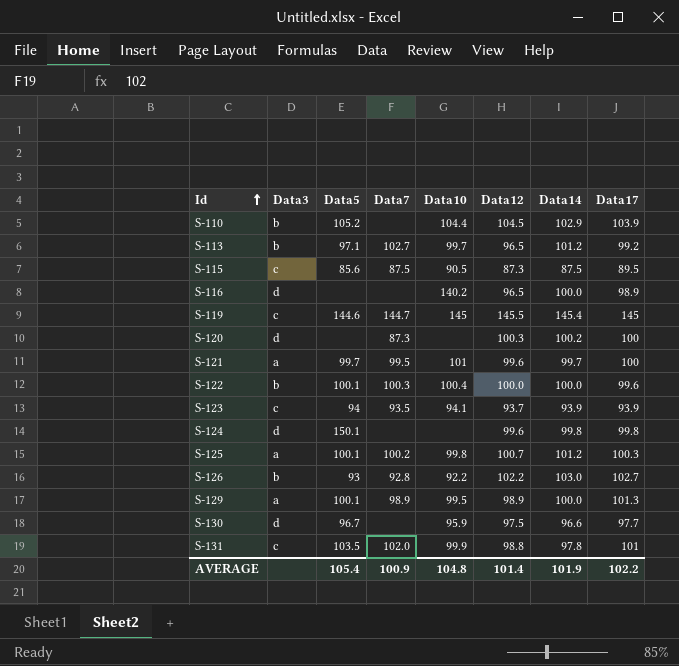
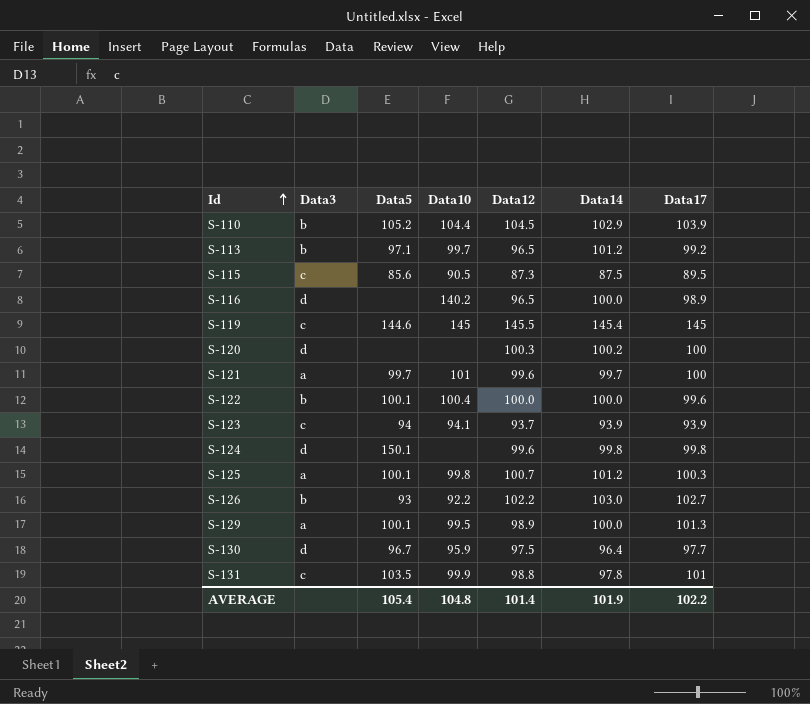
column Data7 | position: 4 -> none
S-130 | Data14: 96.6 -> 96.4

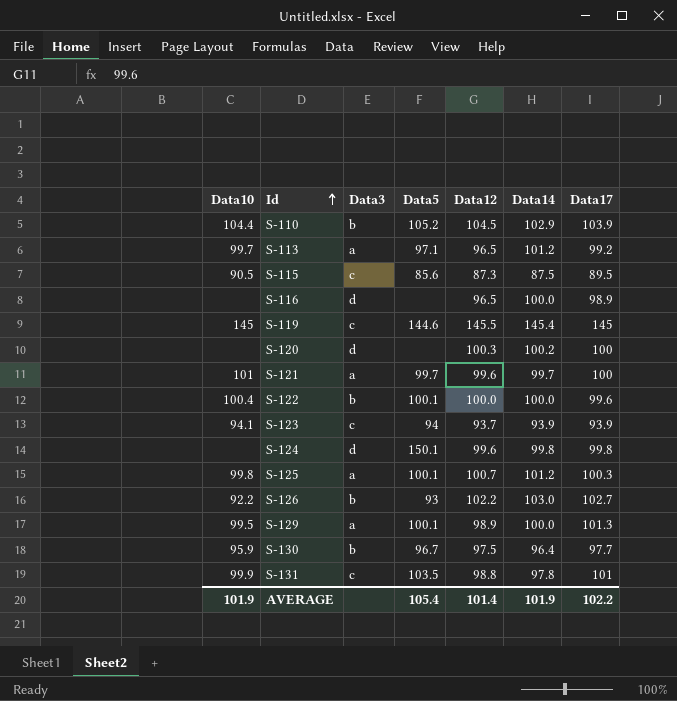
column Data10 | position: 4 -> 1
S-113 | Data3: b -> a
S-116 | Data10: 140.2 -> none
S-130 | Data3: d -> b
AVERAGE | Data10: 104.8 -> 101.9

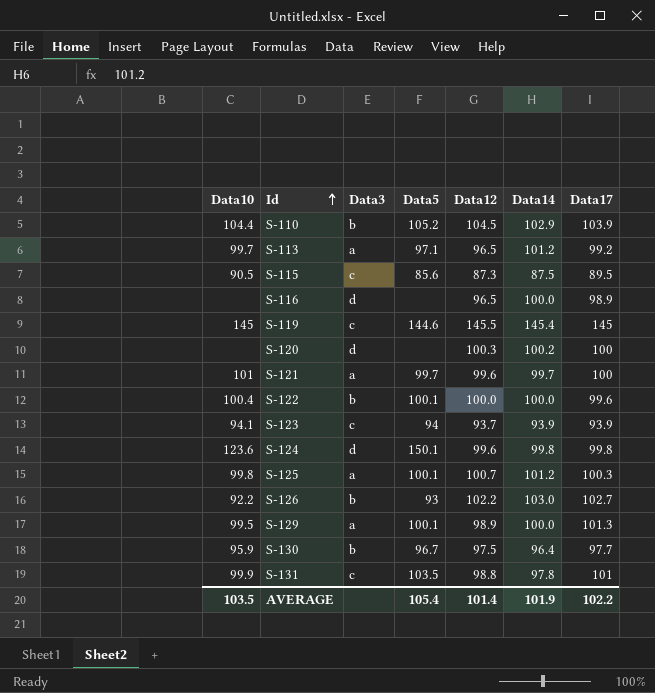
S-124 | Data10: none -> 123.6
AVERAGE | Data10: 101.9 -> 103.5

